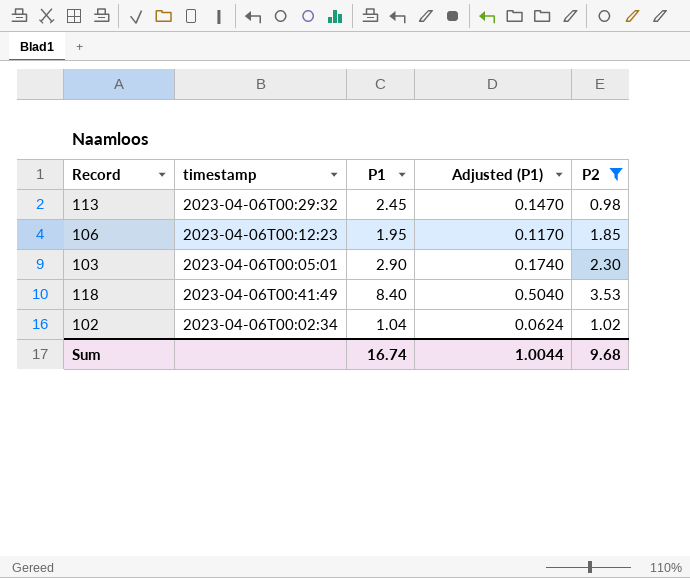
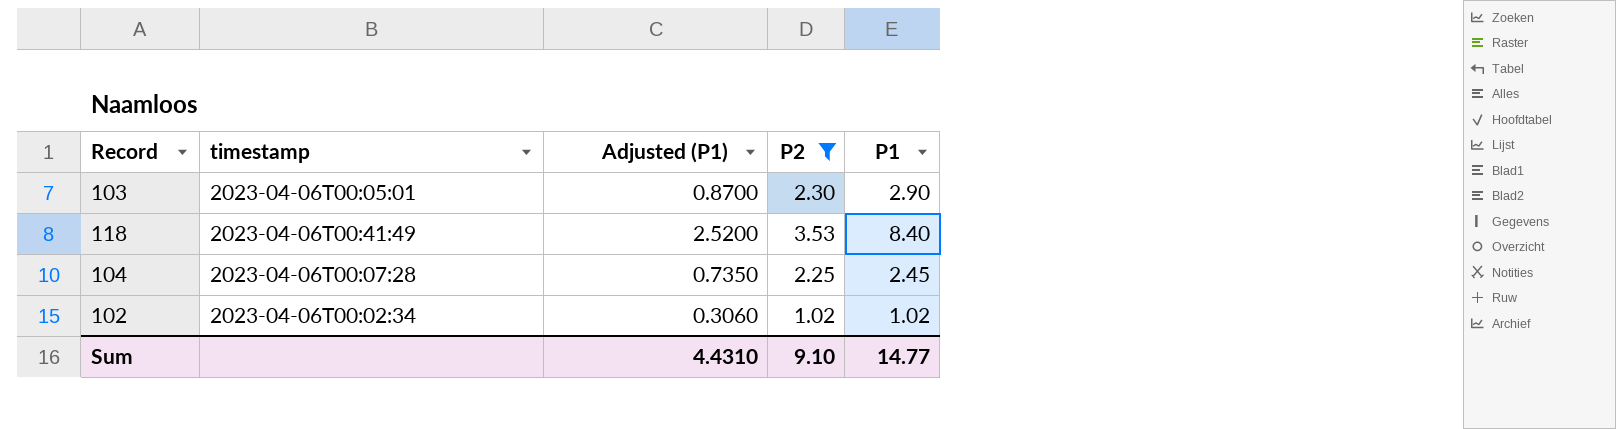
column Adjusted (P1) | formula: [P1] * 0.06 -> [P1] * 0.3
column P1 | position: 3 -> 5
row 113: 2023-04-06T00:29:32 | 2.45 | 0.1470 | 0.98 -> none
row 106: 2023-04-06T00:12:23 | 1.95 | 0.1170 | 1.85 -> none
row 104: none -> 2023-04-06T00:07:28 | 0.7350 | 2.25 | 2.45
102 | P1: 1.04 -> 1.02
Sum | Adjusted (P1): 1.0044 -> 4.4310
Sum | P2: 9.68 -> 9.10
Sum | P1: 16.74 -> 14.77

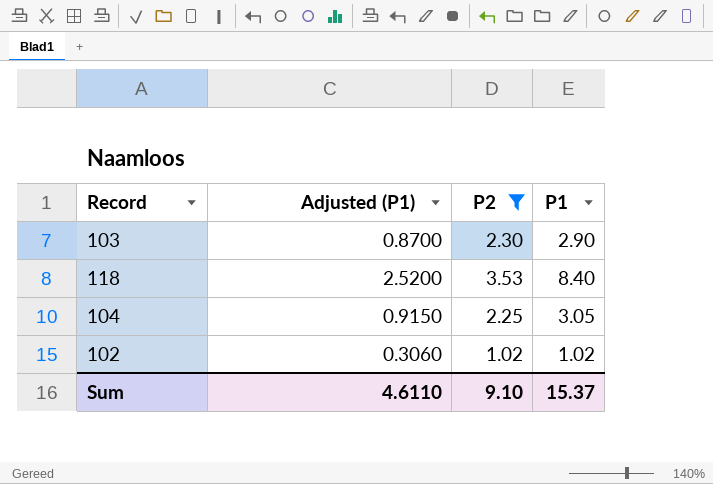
column timestamp | position: 2 -> none
104 | Adjusted (P1): 0.7350 -> 0.9150
104 | P1: 2.45 -> 3.05
Sum | Adjusted (P1): 4.4310 -> 4.6110
Sum | P1: 14.77 -> 15.37

